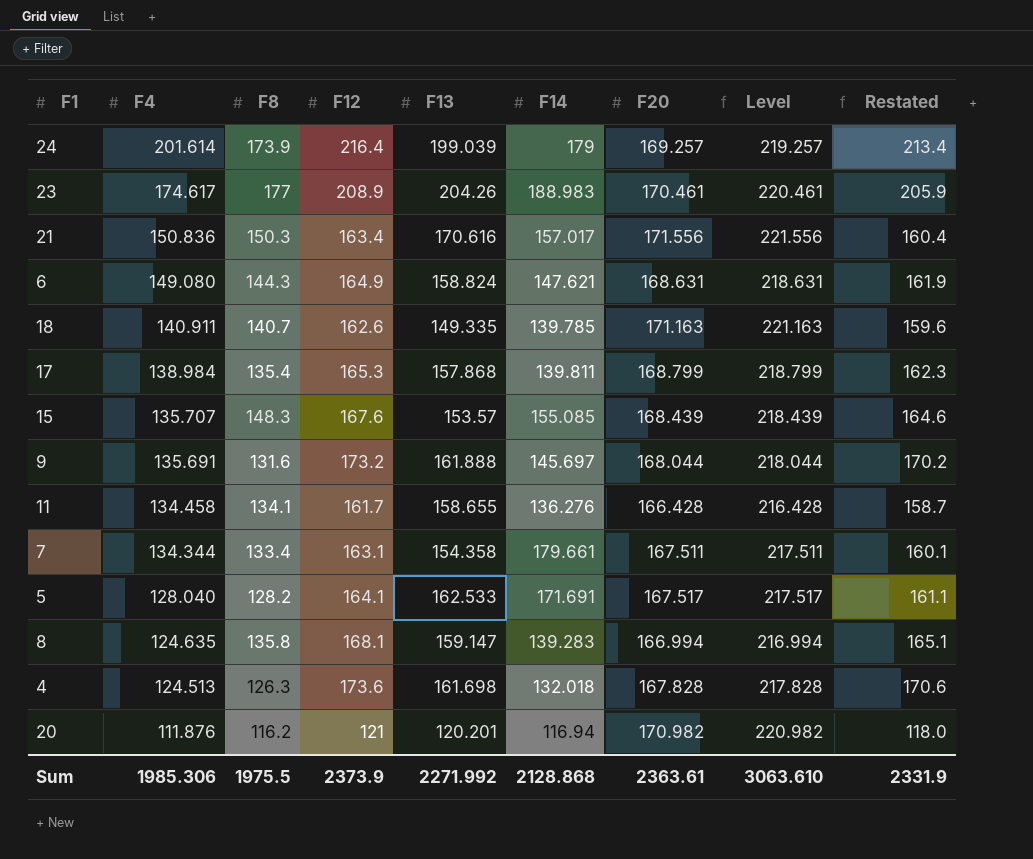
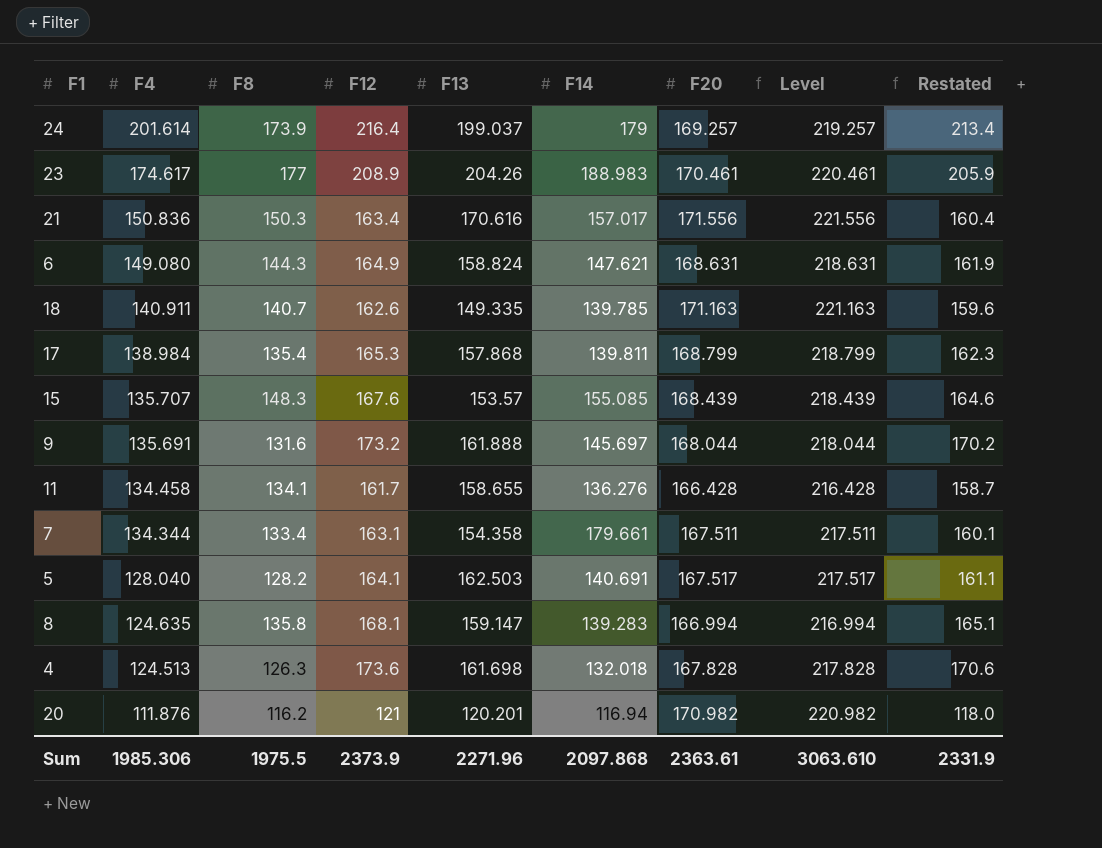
24 | F13: 199.039 -> 199.037
5 | F13: 162.533 -> 162.503
5 | F14: 171.691 -> 140.691
Sum | F13: 2271.992 -> 2271.96
Sum | F14: 2128.868 -> 2097.868

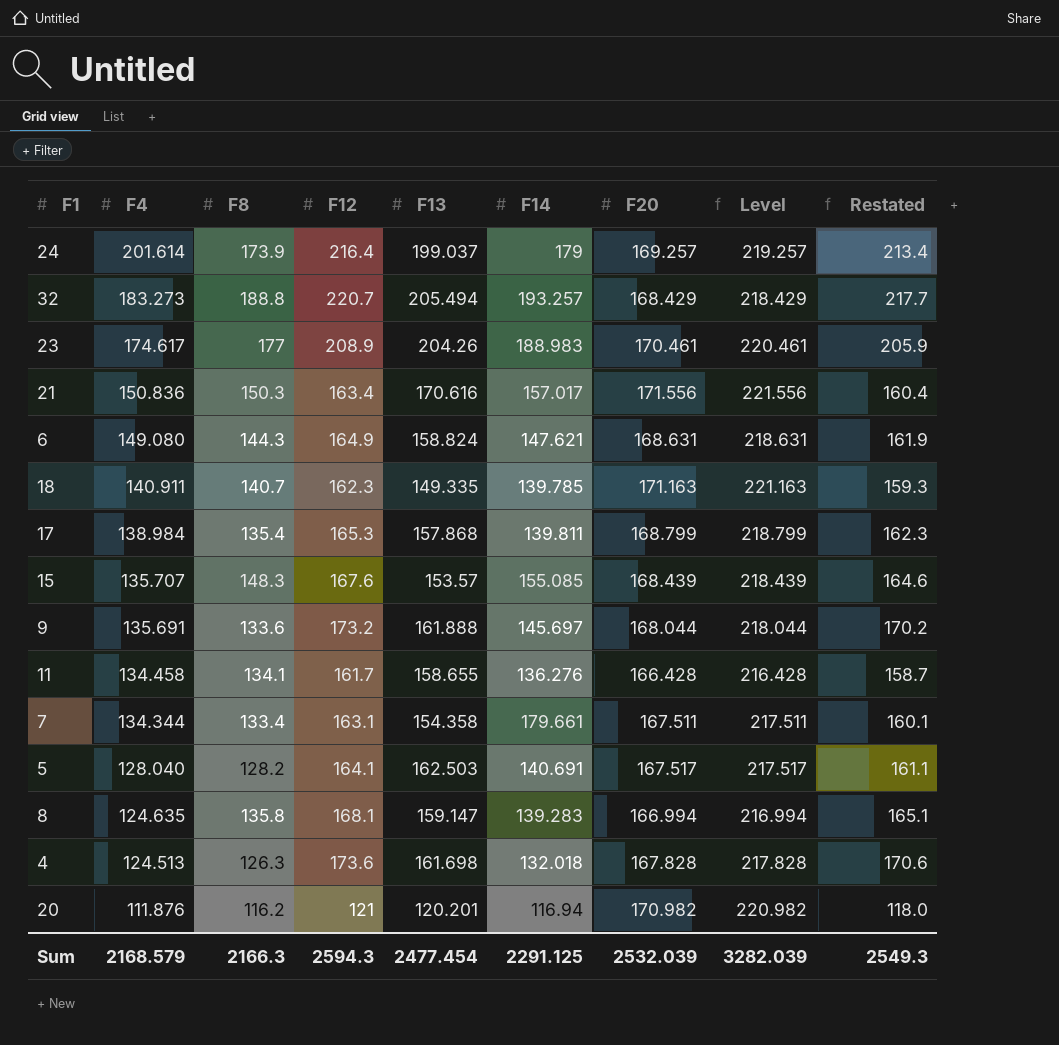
row 32: none -> 183.273 | 188.8 | 220.7 | 205.494 | 193.257 | 168.429 | 218.429 | 217.7
18 | F12: 162.6 -> 162.3
18 | Restated: 159.6 -> 159.3
9 | F8: 131.6 -> 133.6
Sum | F4: 1985.306 -> 2168.579
Sum | F8: 1975.5 -> 2166.3
Sum | F12: 2373.9 -> 2594.3
Sum | F13: 2271.96 -> 2477.454
Sum | F14: 2097.868 -> 2291.125
Sum | F20: 2363.61 -> 2532.039
Sum | Level: 3063.610 -> 3282.039
Sum | Restated: 2331.9 -> 2549.3

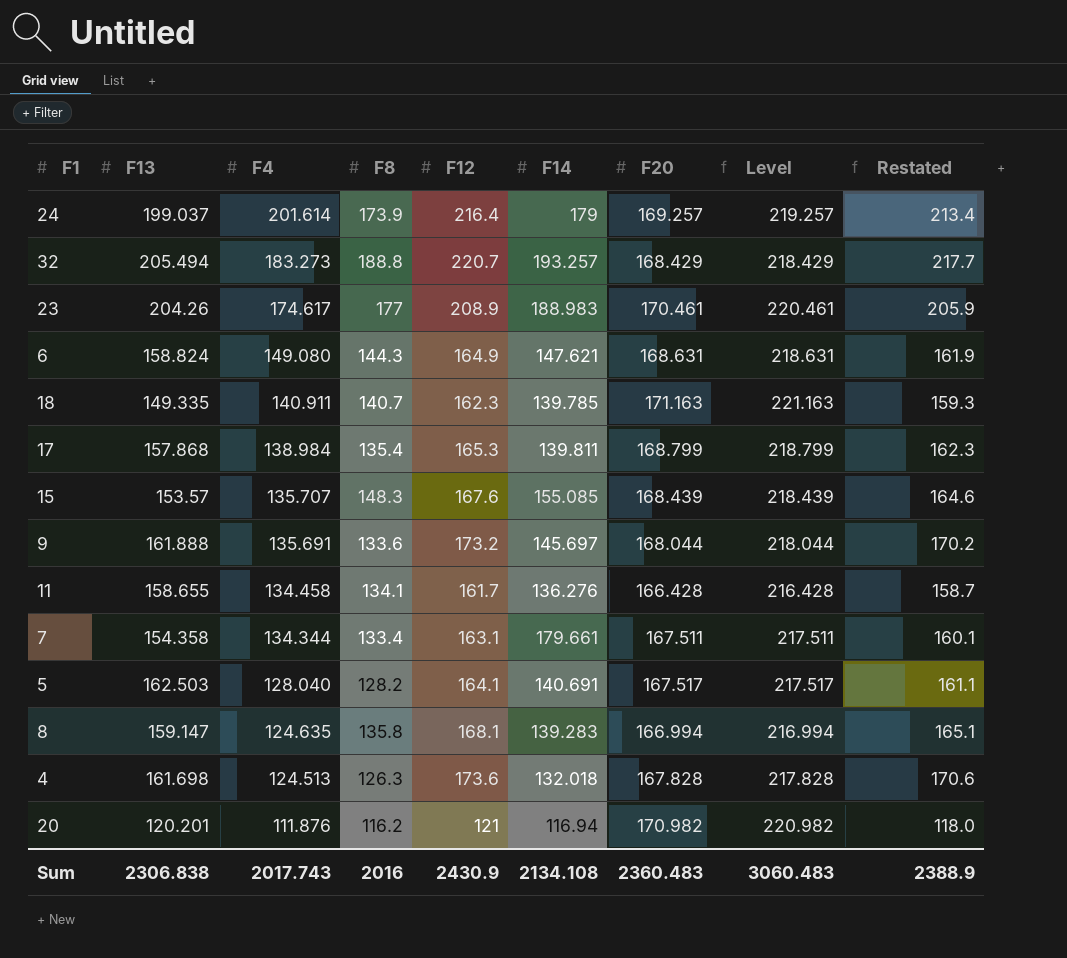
column F13 | position: 5 -> 2
row 21: 150.836 | 150.3 | 163.4 | 170.616 | 157.017 | 171.556 | 221.556 | 160.4 -> none
Sum | F13: 2477.454 -> 2306.838
Sum | F4: 2168.579 -> 2017.743
Sum | F8: 2166.3 -> 2016
Sum | F12: 2594.3 -> 2430.9
Sum | F14: 2291.125 -> 2134.108
Sum | F20: 2532.039 -> 2360.483
Sum | Level: 3282.039 -> 3060.483
Sum | Restated: 2549.3 -> 2388.9

